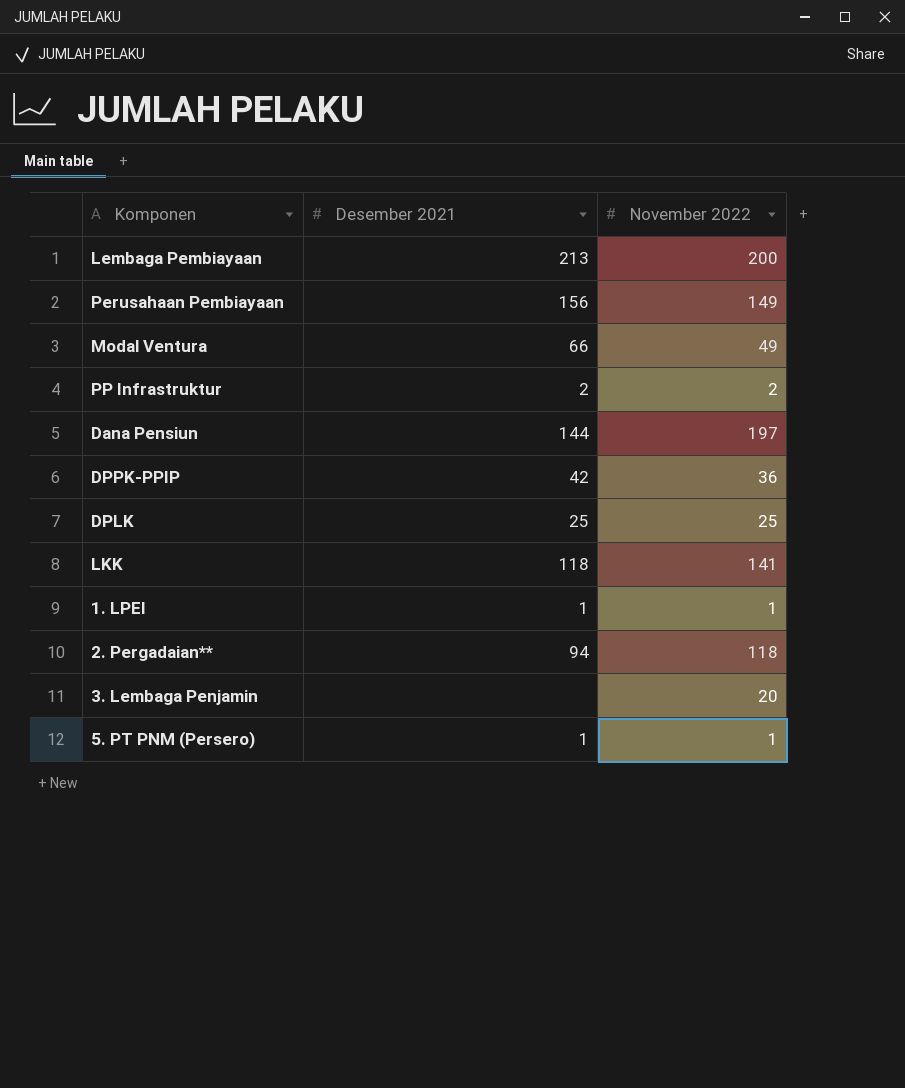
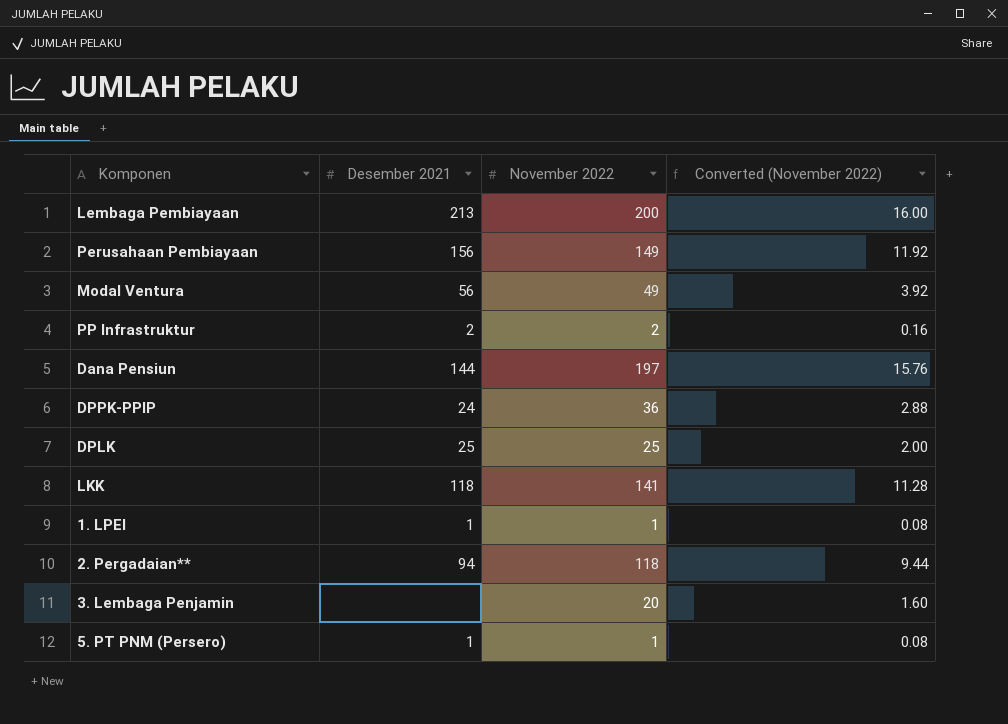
column Converted (November 2022) | formula: none -> [November 2022] * 0.08
Modal Ventura | Desember 2021: 66 -> 56
DPPK-PPIP | Desember 2021: 42 -> 24

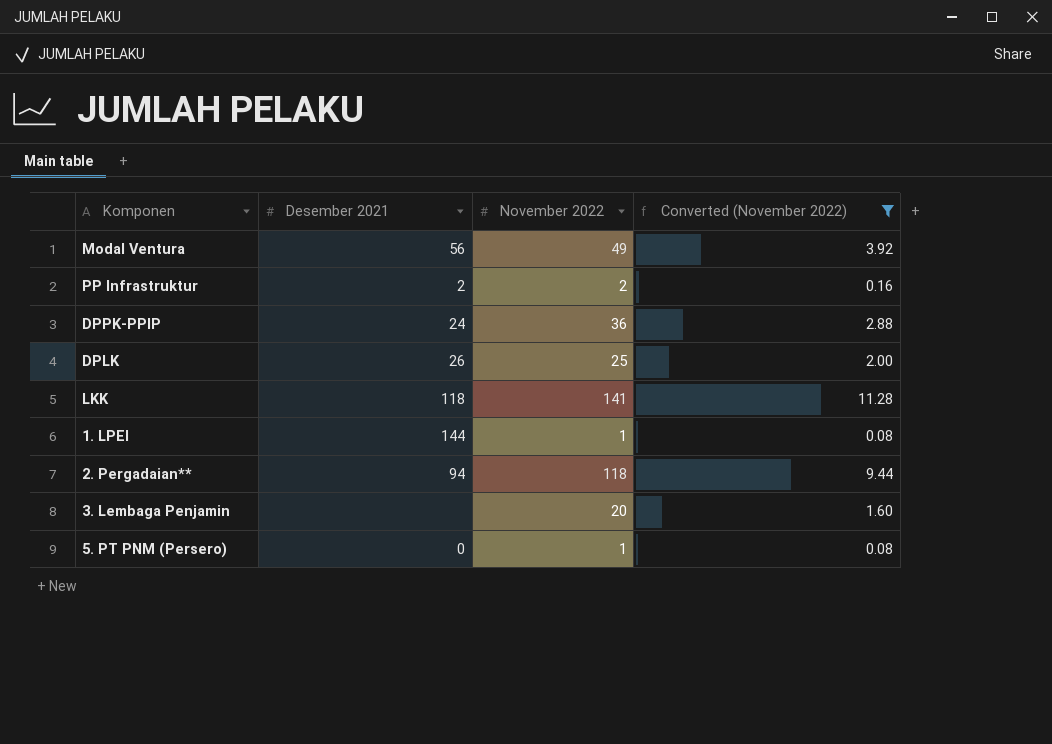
filter: none -> Converted (November 2022) <= 11.28
DPLK | Desember 2021: 25 -> 26
1. LPEI | Desember 2021: 1 -> 144
5. PT PNM (Persero) | Desember 2021: 1 -> 0

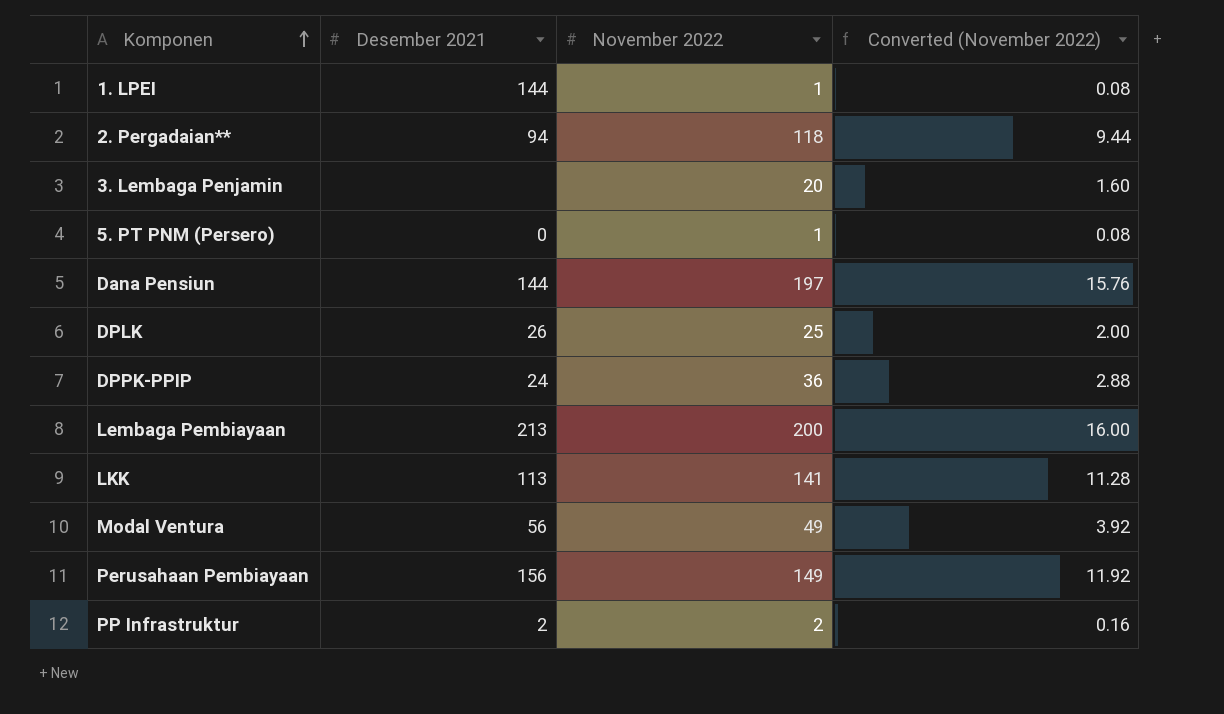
filter: Converted (November 2022) <= 11.28 -> none
row order: none -> Komponen ascending
LKK | Desember 2021: 118 -> 113

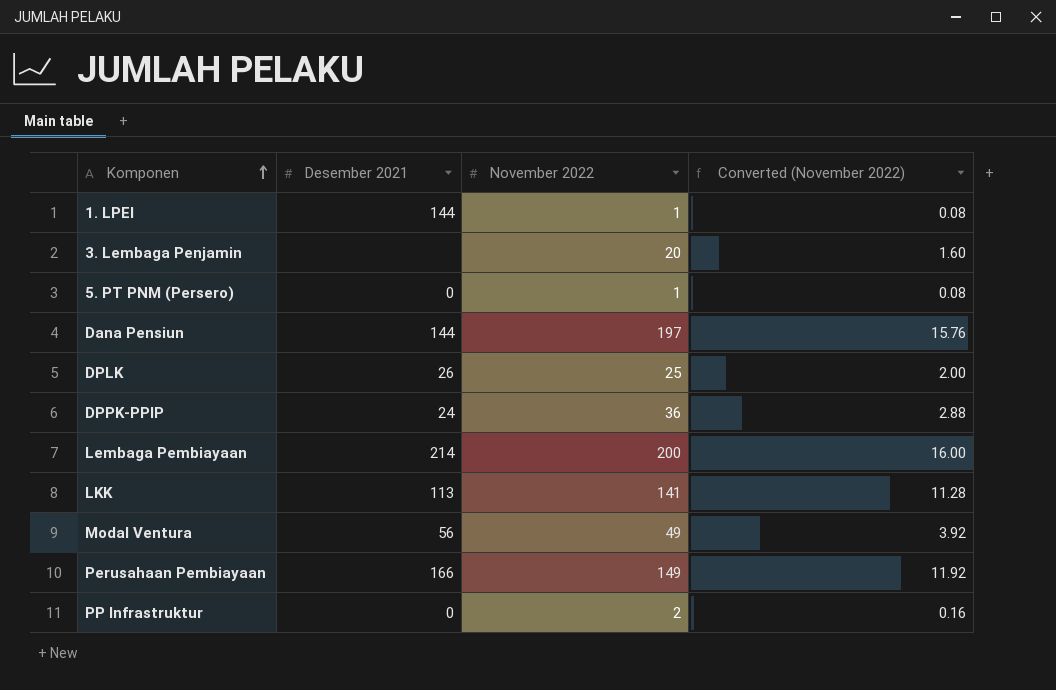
row 2. Pergadaian**: 94 | 118 | 9.44 -> none
Lembaga Pembiayaan | Desember 2021: 213 -> 214
Perusahaan Pembiayaan | Desember 2021: 156 -> 166
PP Infrastruktur | Desember 2021: 2 -> 0

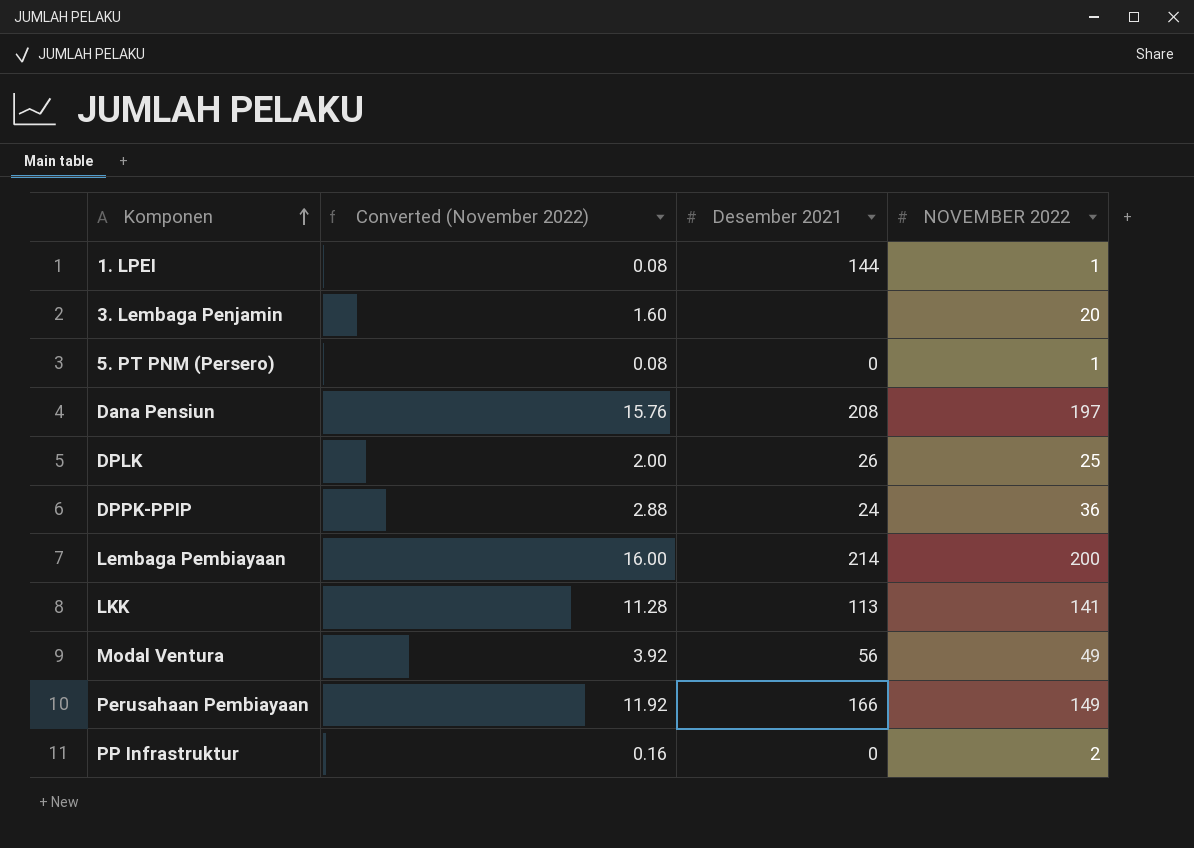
column Converted (November 2022) | position: 4 -> 2
column name: November 2022 -> NOVEMBER 2022
Dana Pensiun | Desember 2021: 144 -> 208

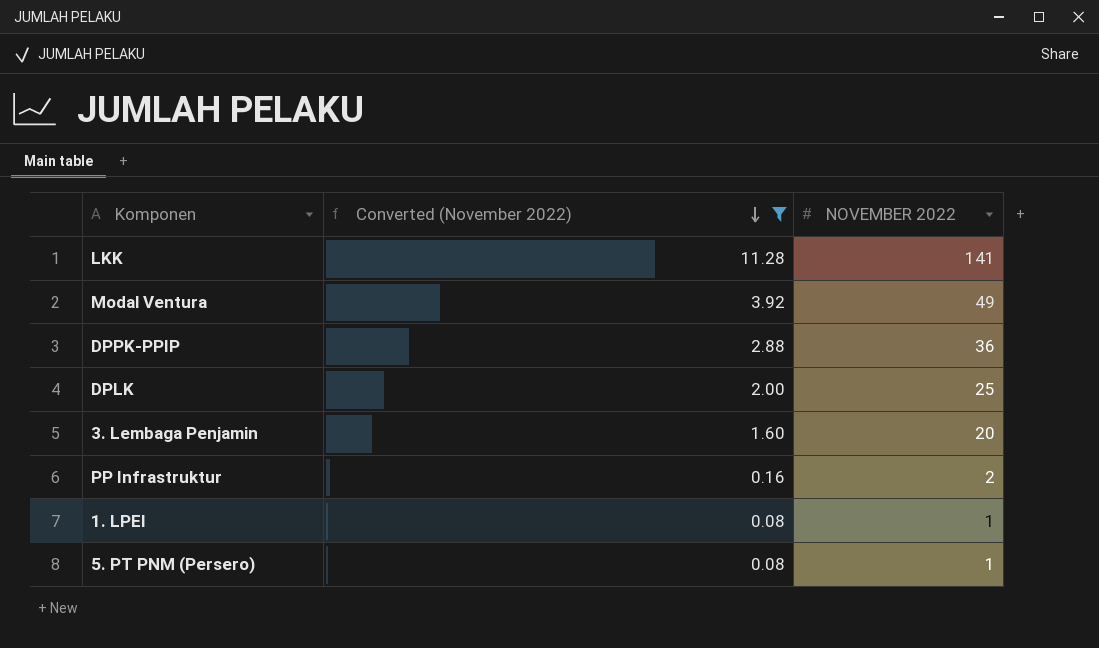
filter: none -> Converted (November 2022) <= 11.28
row order: Komponen ascending -> Converted (November 2022) descending
column Desember 2021 | position: 3 -> none

